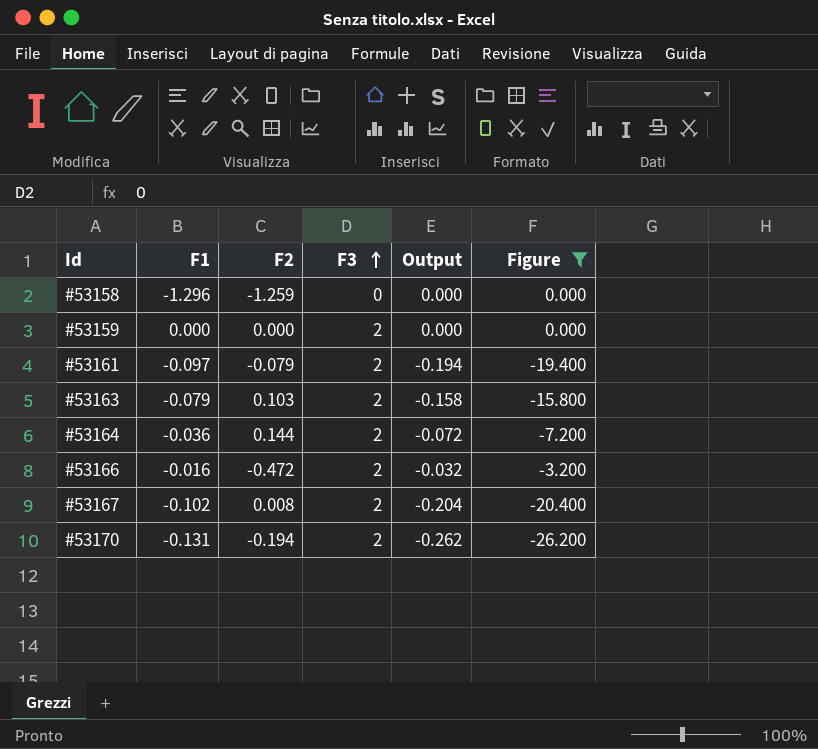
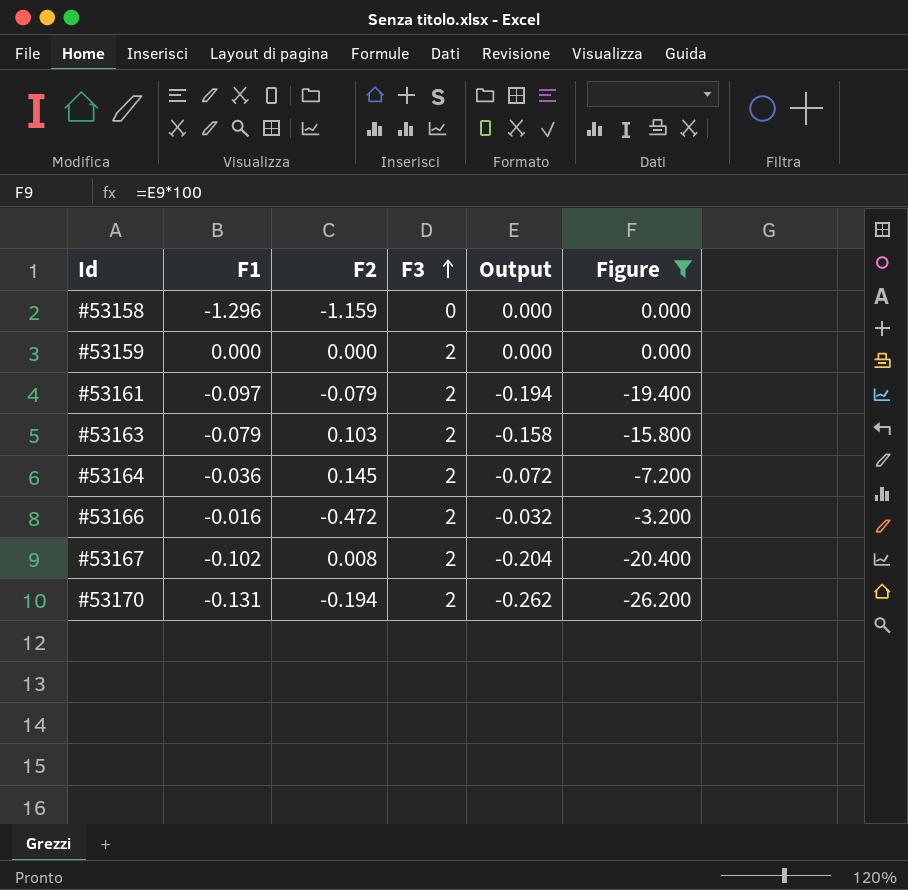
#53158 | F2: -1.259 -> -1.159
#53164 | F2: 0.144 -> 0.145

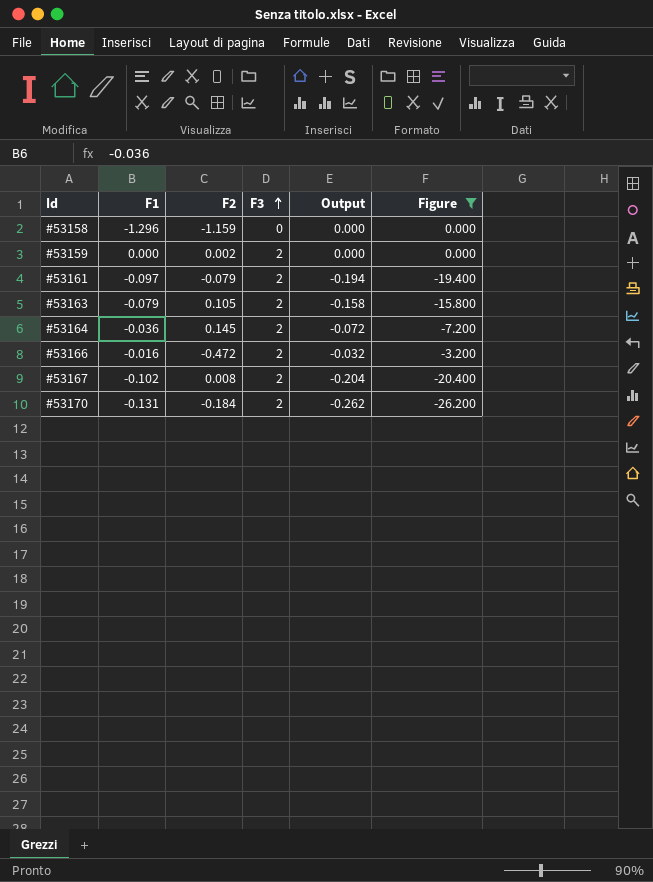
#53159 | F2: 0.000 -> 0.002
#53163 | F2: 0.103 -> 0.105
#53170 | F2: -0.194 -> -0.184

